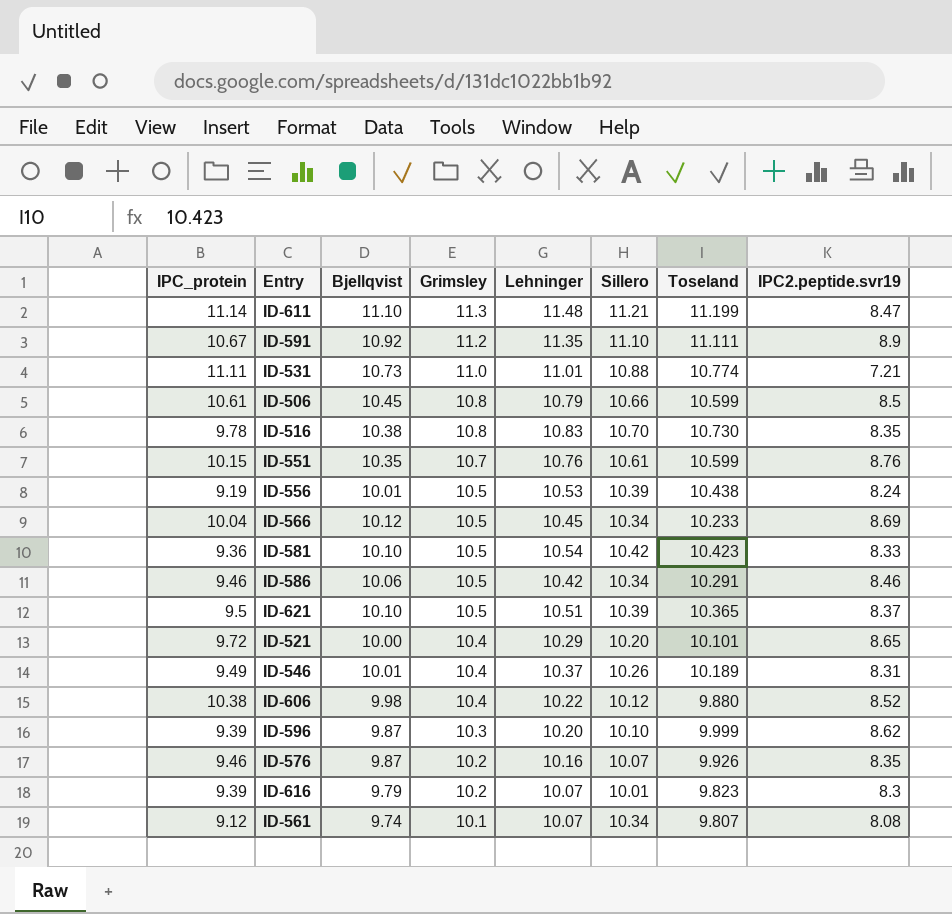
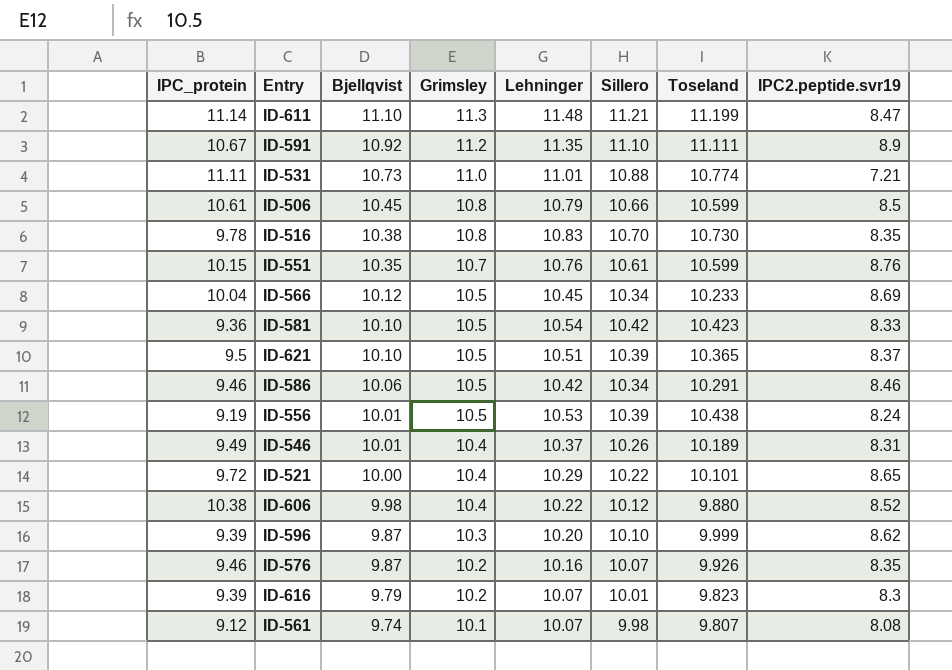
row order: Grimsley descending -> Bjellqvist descending
ID-521 | Sillero: 10.20 -> 10.22
ID-561 | Sillero: 10.34 -> 9.98

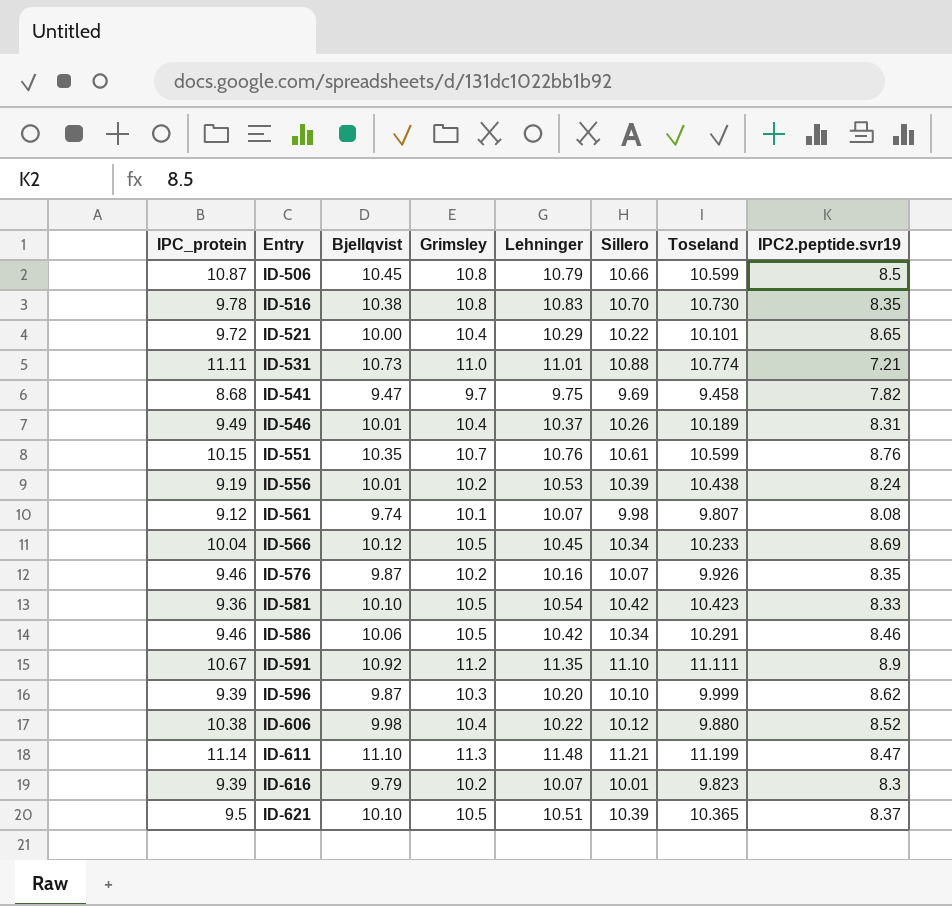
row order: Bjellqvist descending -> Entry ascending
ID-506 | IPC_protein: 10.61 -> 10.87
row ID-541: none -> 8.68 | 9.47 | 9.7 | 9.75 | 9.69 | 9.458 | 7.82
ID-556 | Grimsley: 10.5 -> 10.2

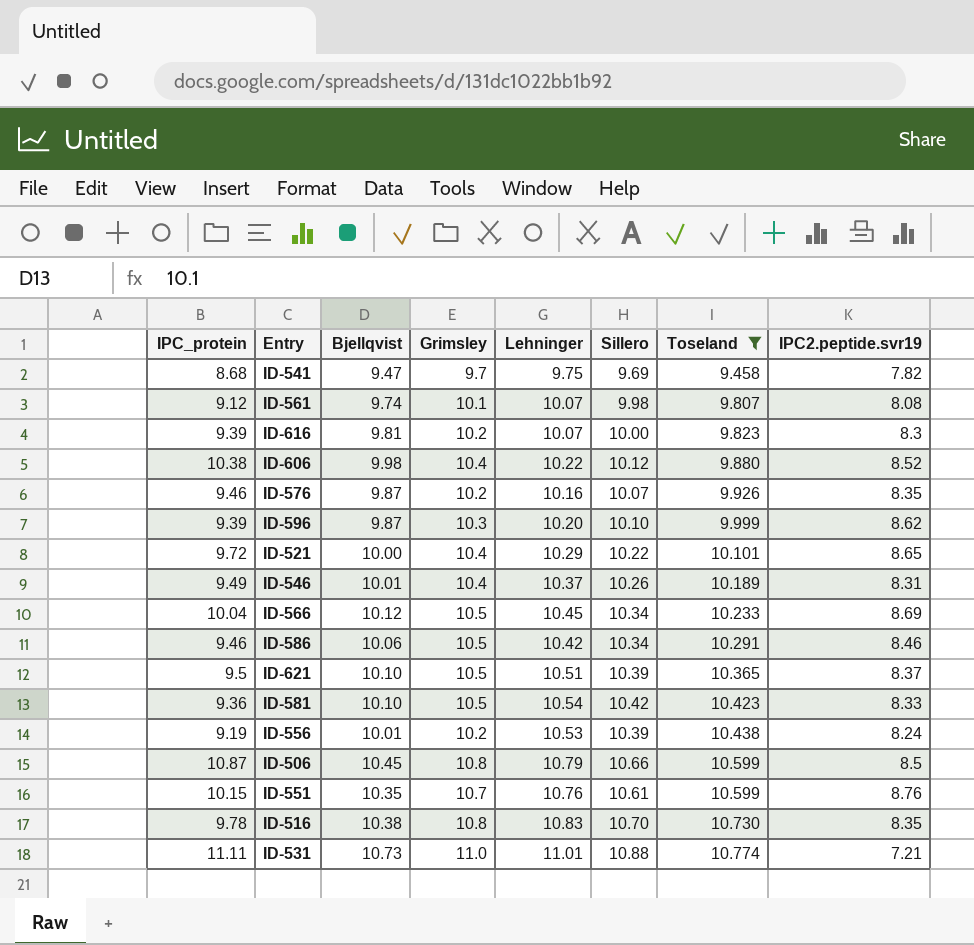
filter: none -> Toseland <= 10.774
row order: Entry ascending -> Toseland ascending
ID-616 | Bjellqvist: 9.79 -> 9.81
ID-616 | Sillero: 10.01 -> 10.00

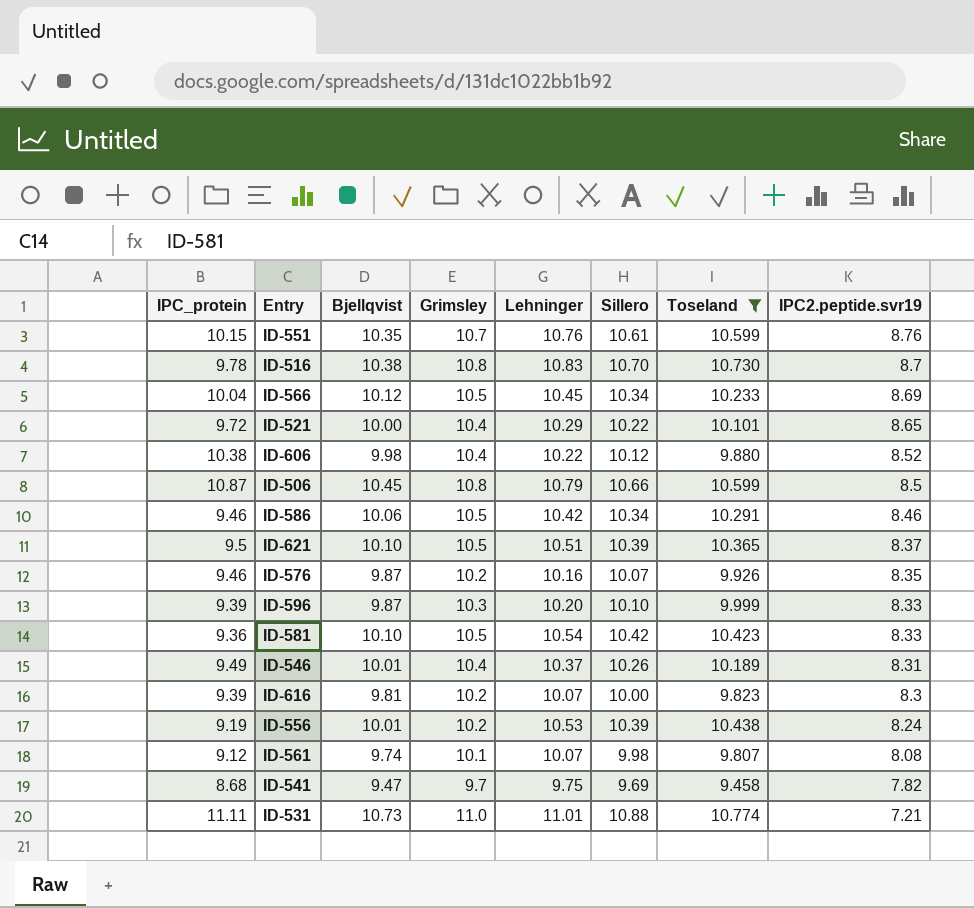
row order: Toseland ascending -> IPC2.peptide.svr19 descending
ID-516 | IPC2.peptide.svr19: 8.35 -> 8.7
ID-596 | IPC2.peptide.svr19: 8.62 -> 8.33

